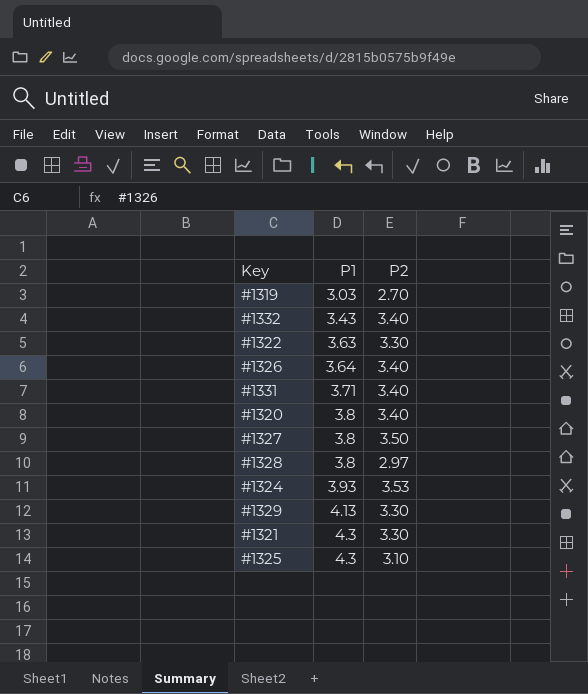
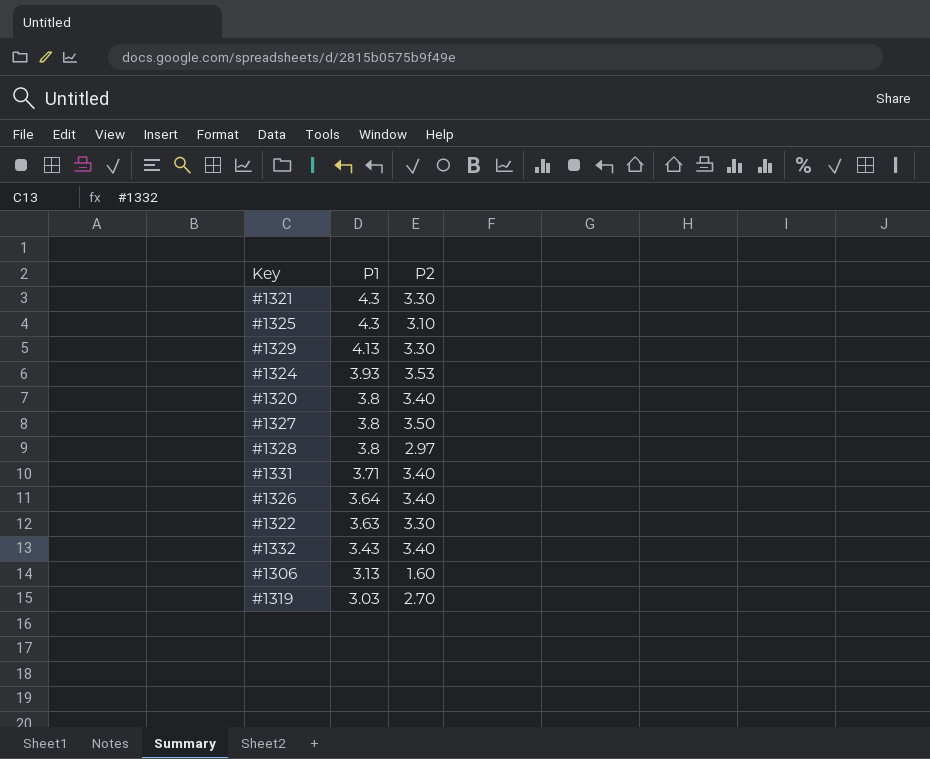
row order: P1 ascending -> P1 descending
row #1306: none -> 3.13 | 1.60

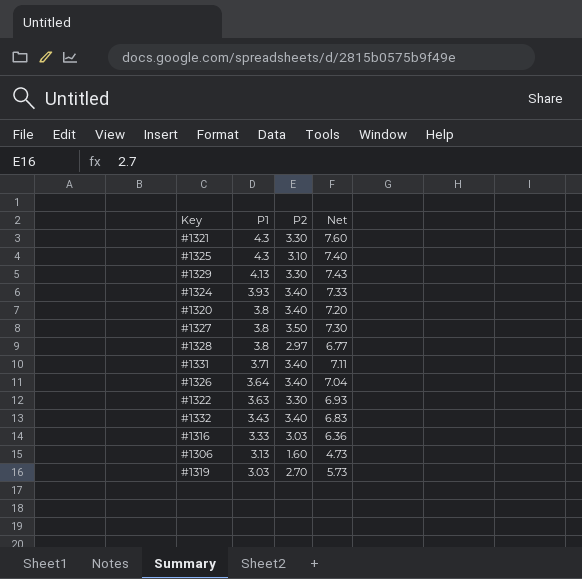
column Net | formula: none -> [P1] + [P2]
#1324 | P2: 3.53 -> 3.40
row #1316: none -> 3.33 | 3.03 | 6.36

